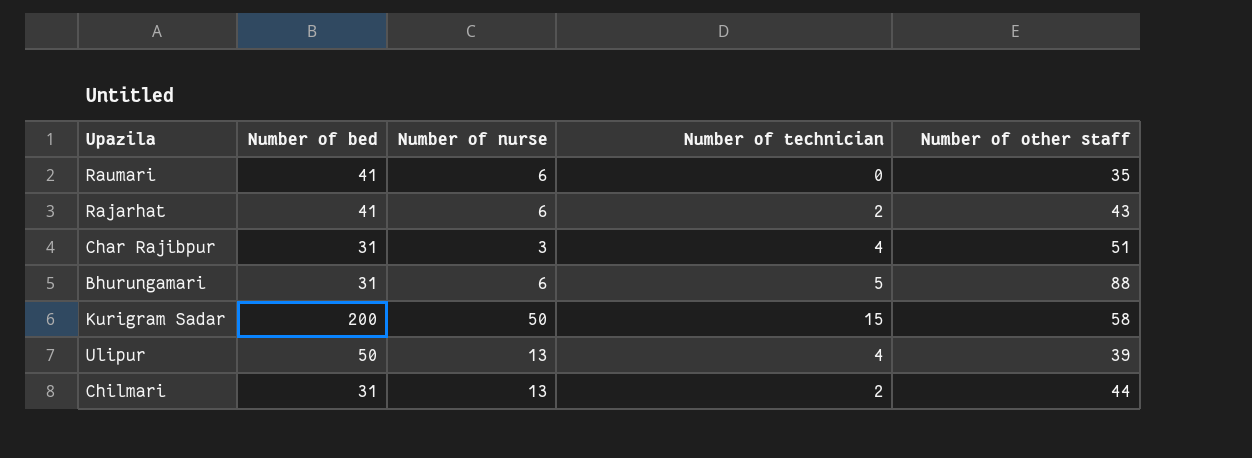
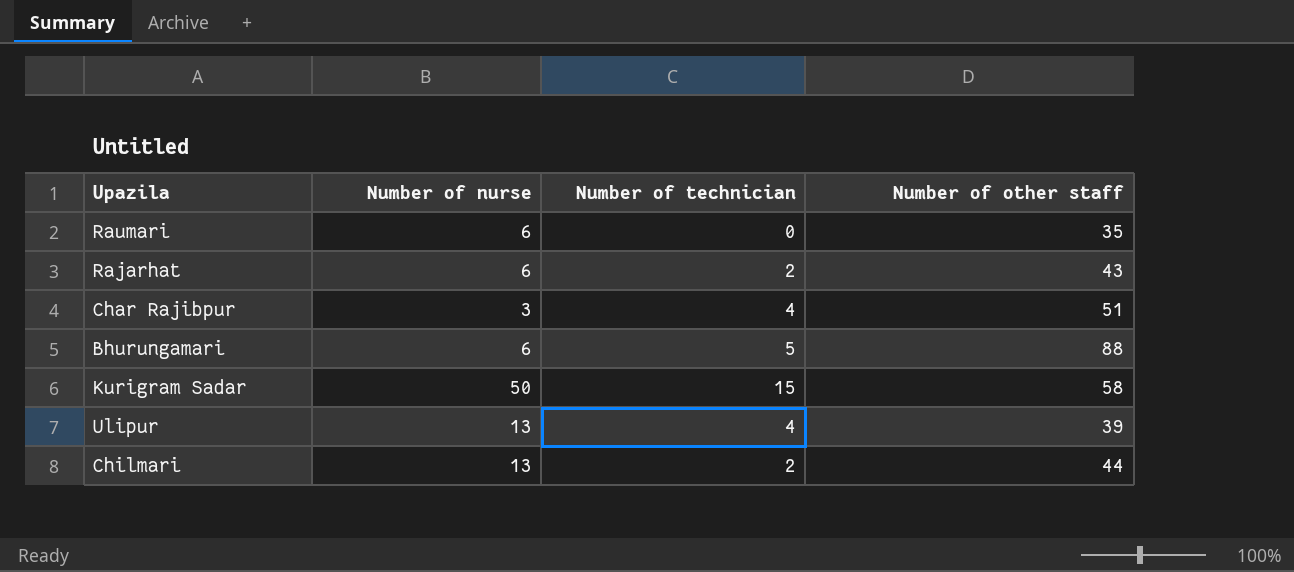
column Number of bed | position: 2 -> none

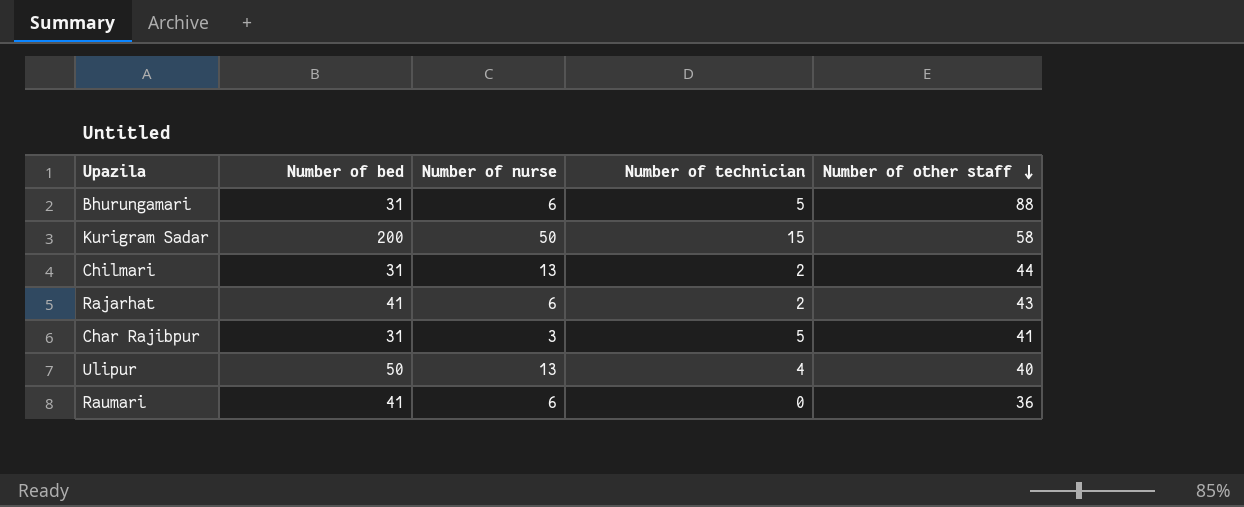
row order: none -> Number of other staff descending
column Number of bed | position: none -> 2
Char Rajibpur | Number of technician: 4 -> 5
Char Rajibpur | Number of other staff: 51 -> 41
Ulipur | Number of other staff: 39 -> 40
Raumari | Number of other staff: 35 -> 36

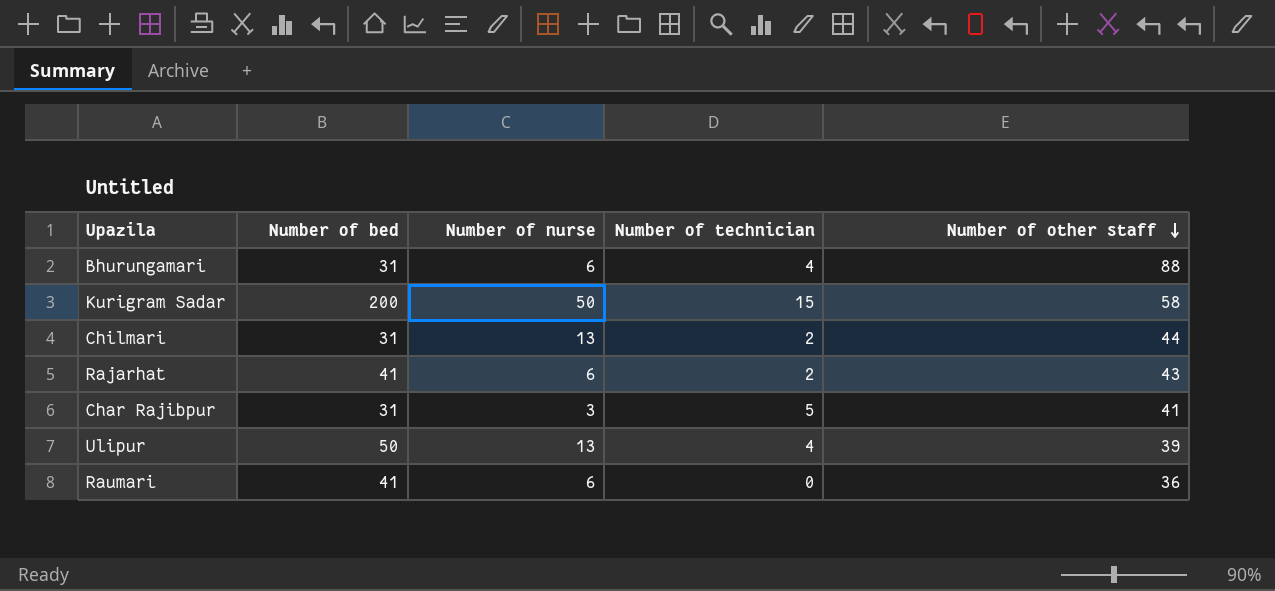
Bhurungamari | Number of technician: 5 -> 4
Ulipur | Number of other staff: 40 -> 39

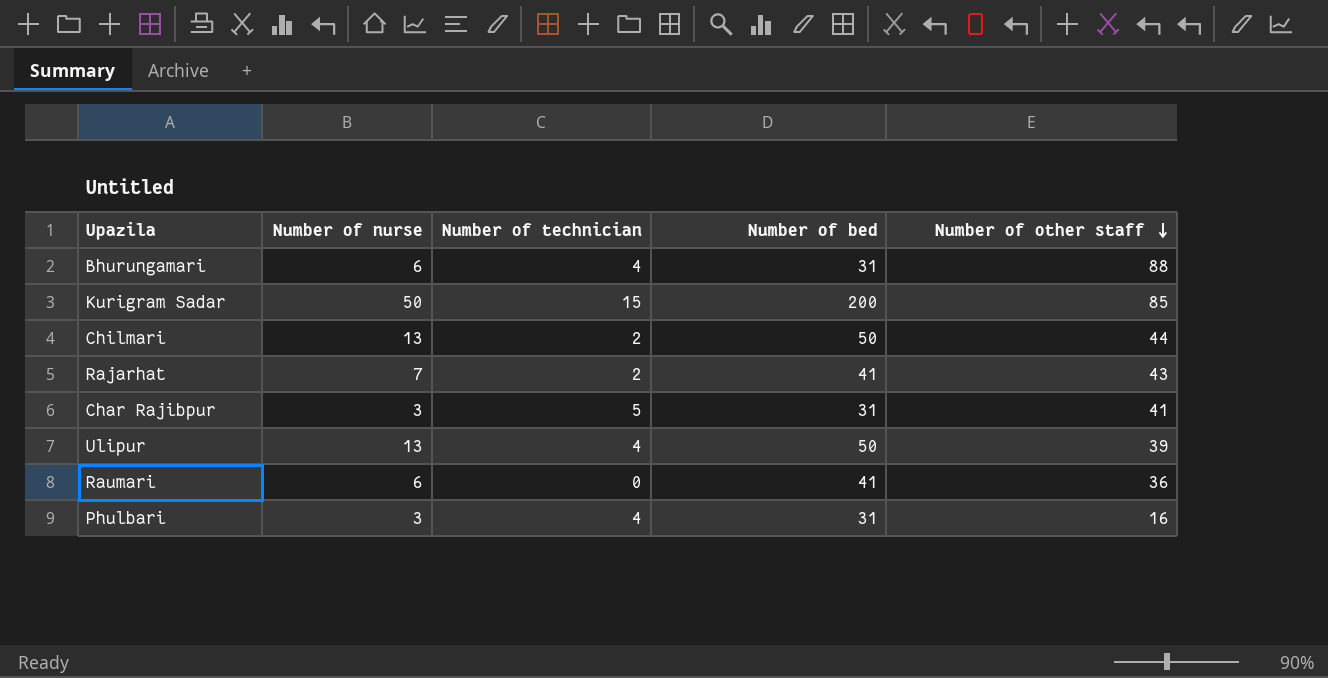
column Number of bed | position: 2 -> 4
Kurigram Sadar | Number of other staff: 58 -> 85
Chilmari | Number of bed: 31 -> 50
Rajarhat | Number of nurse: 6 -> 7
row Phulbari: none -> 3 | 4 | 31 | 16

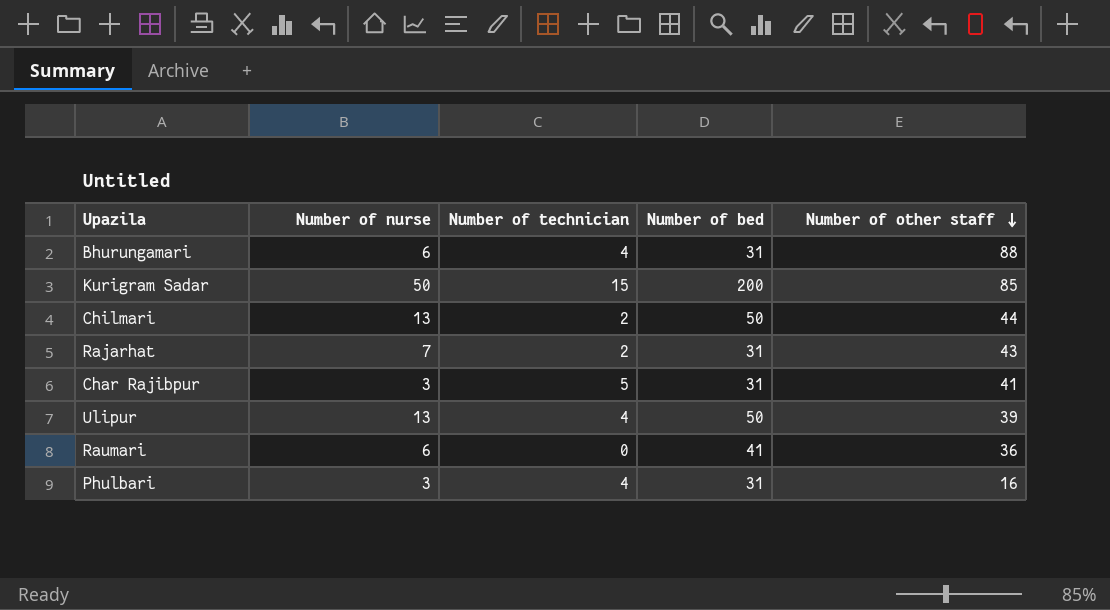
Rajarhat | Number of bed: 41 -> 31

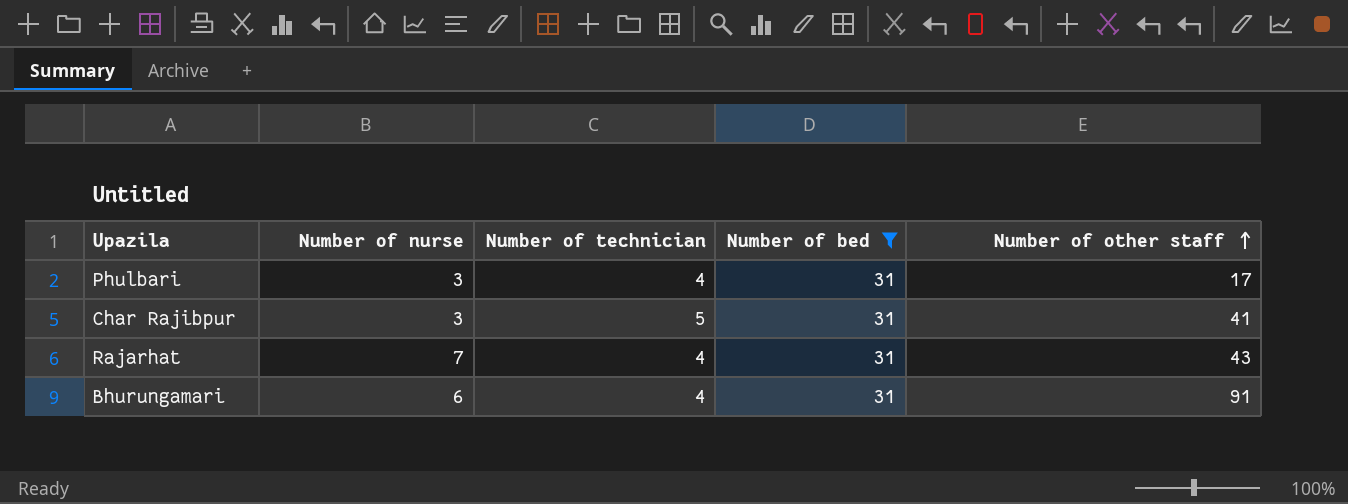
filter: none -> Number of bed = 31
row order: Number of other staff descending -> Number of other staff ascending
Phulbari | Number of other staff: 16 -> 17
Rajarhat | Number of technician: 2 -> 4
Bhurungamari | Number of other staff: 88 -> 91

